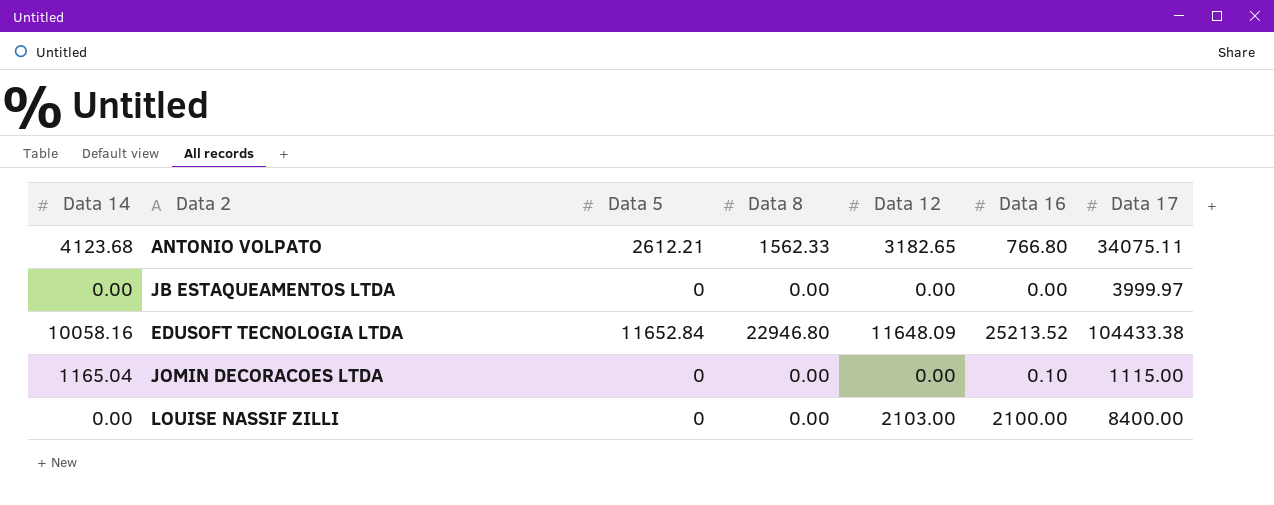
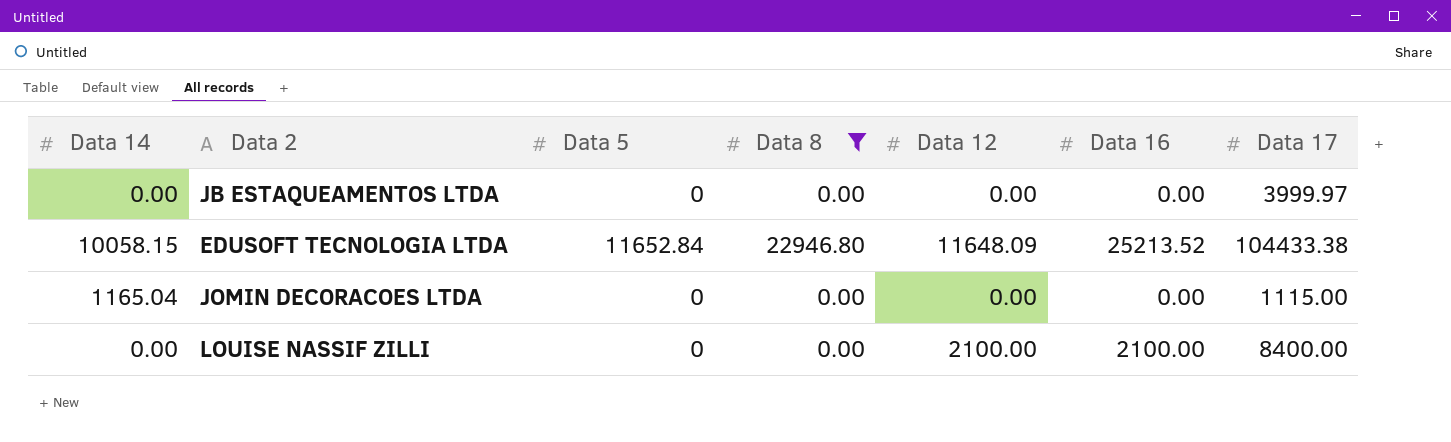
filter: none -> Data 8 != 1562.33
EDUSOFT TECNOLOGIA LTDA | Data 14: 10058.16 -> 10058.15
JOMIN DECORACOES LTDA | Data 16: 0.10 -> 0.00
LOUISE NASSIF ZILLI | Data 12: 2103.00 -> 2100.00

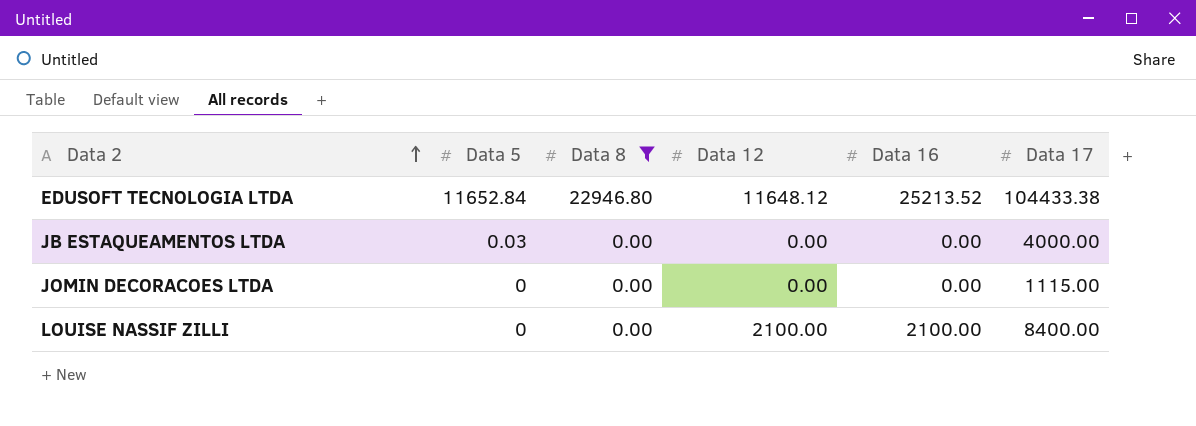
row order: none -> Data 2 ascending
column Data 14 | position: 1 -> none
EDUSOFT TECNOLOGIA LTDA | Data 12: 11648.09 -> 11648.12
JB ESTAQUEAMENTOS LTDA | Data 5: 0 -> 0.03
JB ESTAQUEAMENTOS LTDA | Data 17: 3999.97 -> 4000.00

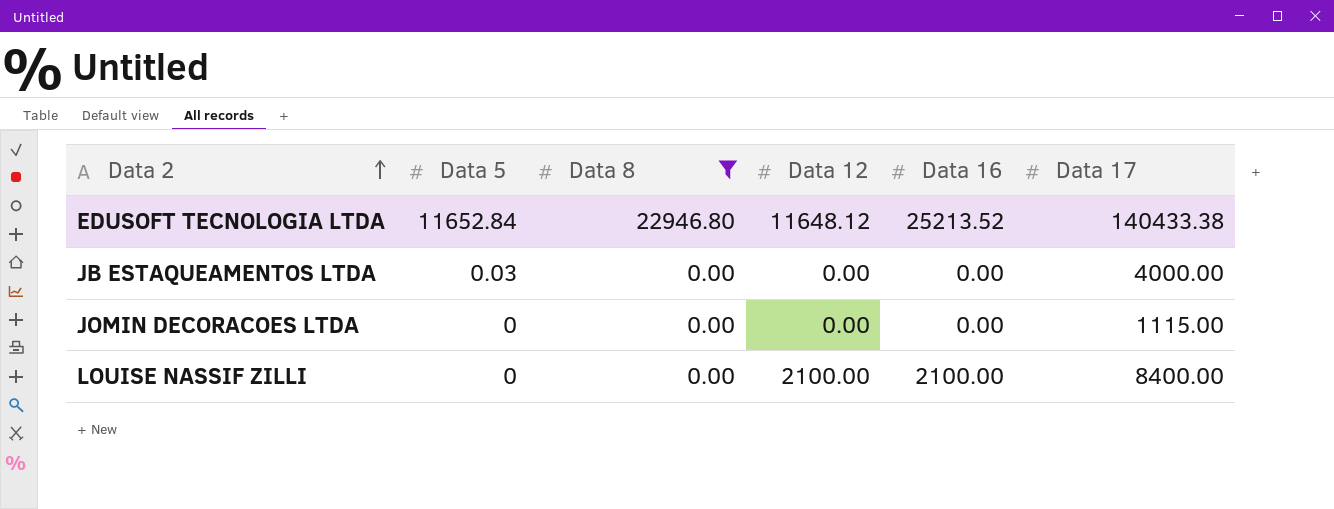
EDUSOFT TECNOLOGIA LTDA | Data 17: 104433.38 -> 140433.38

